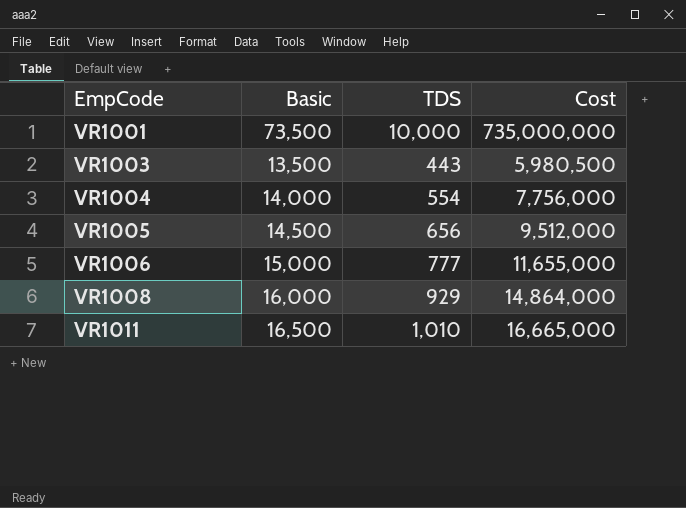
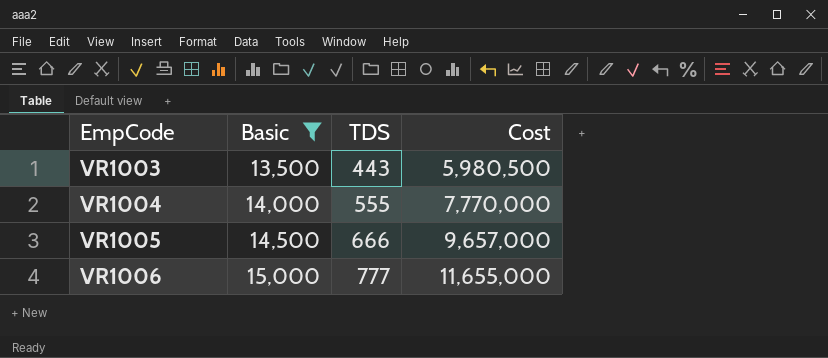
filter: none -> Basic <= 15,000
VR1004 | TDS: 554 -> 555
VR1004 | Cost: 7,756,000 -> 7,770,000
VR1005 | TDS: 656 -> 666
VR1005 | Cost: 9,512,000 -> 9,657,000

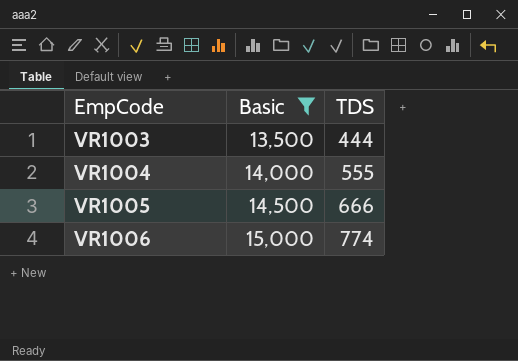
column Cost | formula: [Basic] * [TDS] -> none
VR1003 | TDS: 443 -> 444
VR1006 | TDS: 777 -> 774

